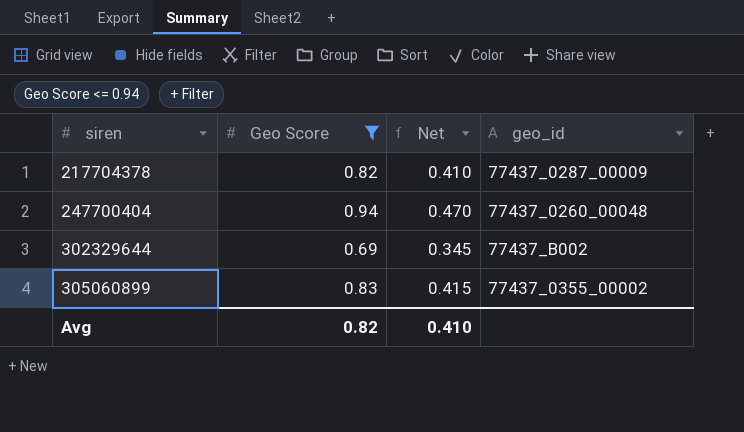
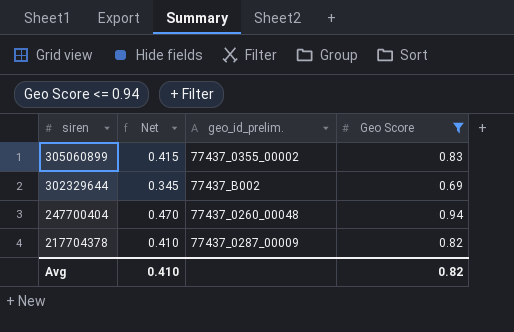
row order: siren ascending -> siren descending
column name: geo_id -> geo_id_prelim.
column Geo Score | position: 2 -> 4

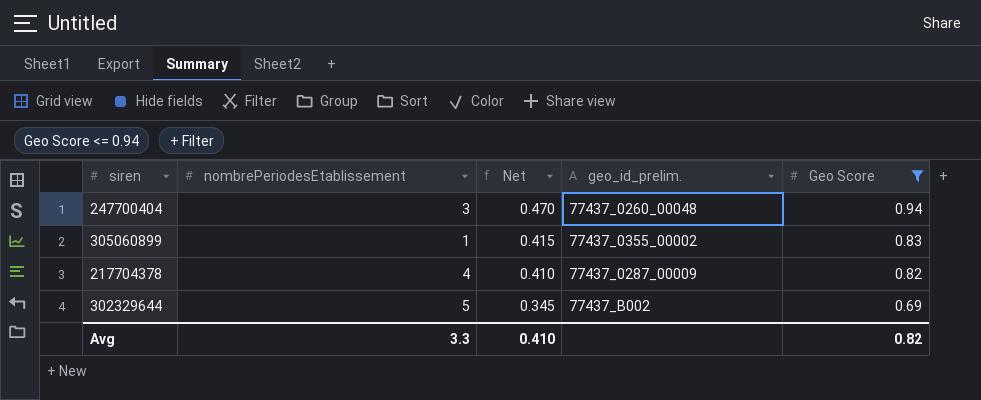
row order: siren descending -> Net descending
column nombrePeriodesEtablissement | position: none -> 2

